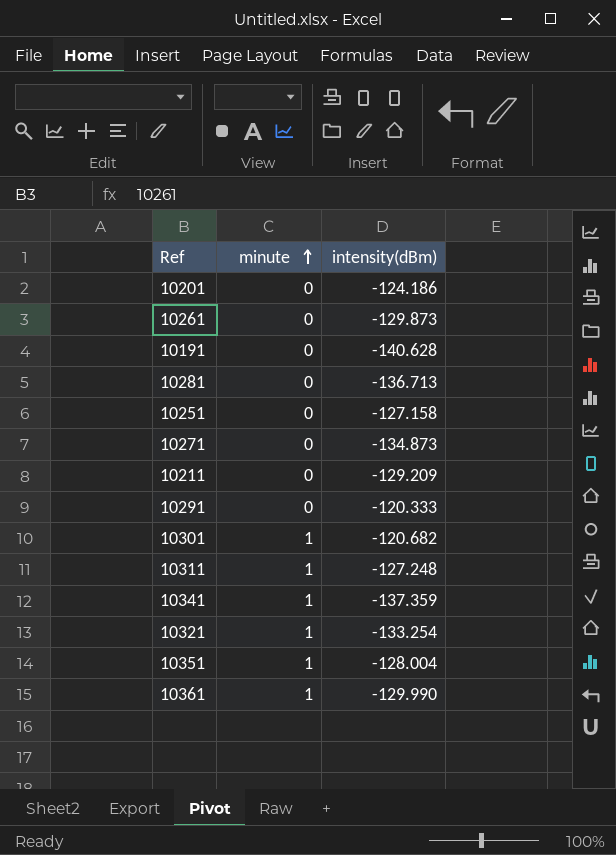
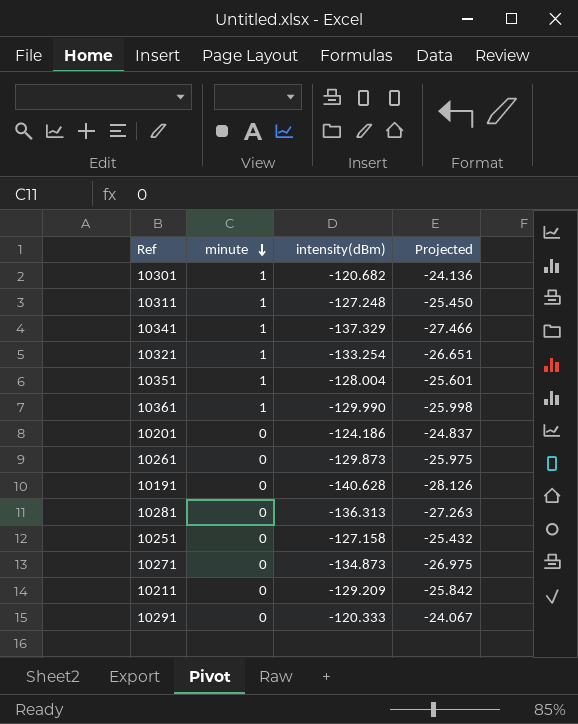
row order: minute ascending -> minute descending
column Projected | formula: none -> [intensity(dBm)] * 0.2
10341 | intensity(dBm): -137.359 -> -137.329
10281 | intensity(dBm): -136.713 -> -136.313

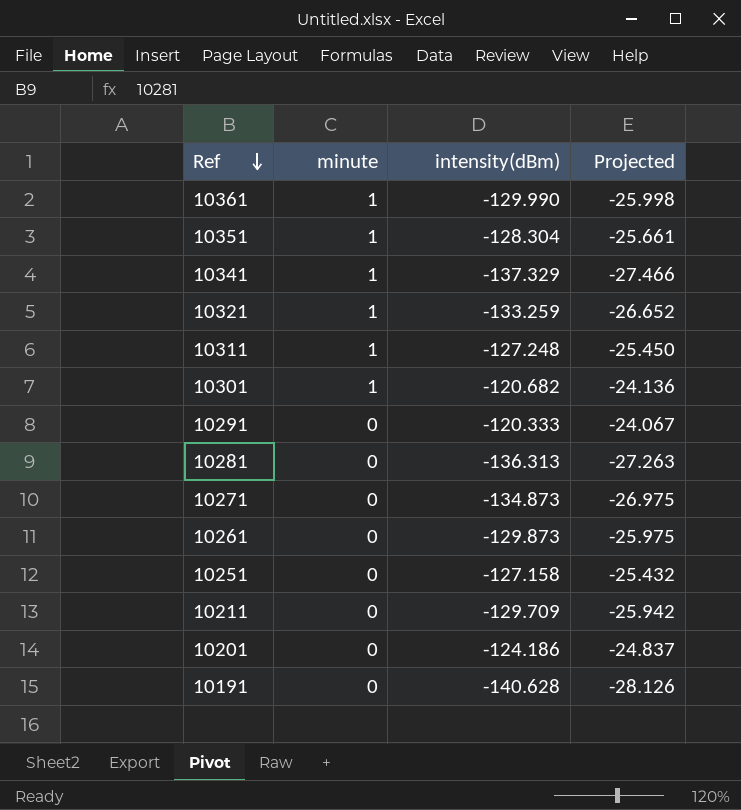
row order: minute descending -> Ref descending
10351 | intensity(dBm): -128.004 -> -128.304
10351 | Projected: -25.601 -> -25.661
10321 | intensity(dBm): -133.254 -> -133.259
10321 | Projected: -26.651 -> -26.652
10211 | intensity(dBm): -129.209 -> -129.709
10211 | Projected: -25.842 -> -25.942

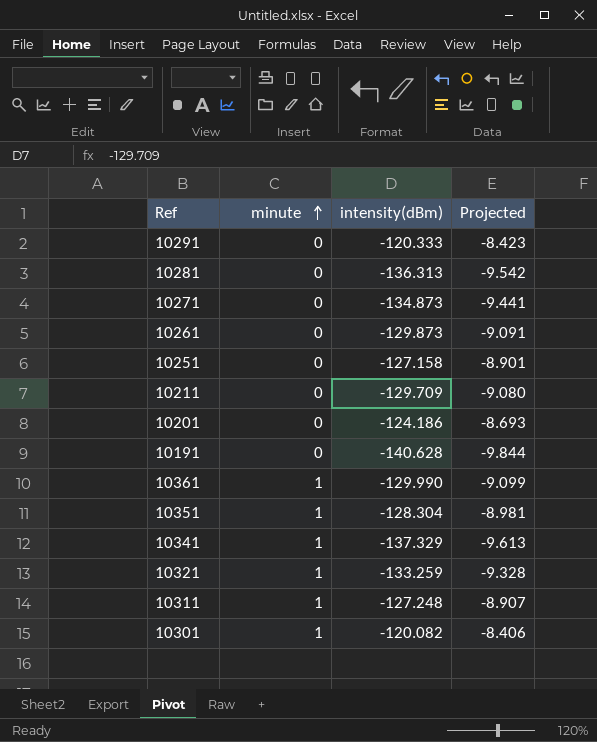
row order: Ref descending -> minute ascending
column Projected | formula: [intensity(dBm)] * 0.2 -> [intensity(dBm)] * 0.07
10301 | intensity(dBm): -120.682 -> -120.082

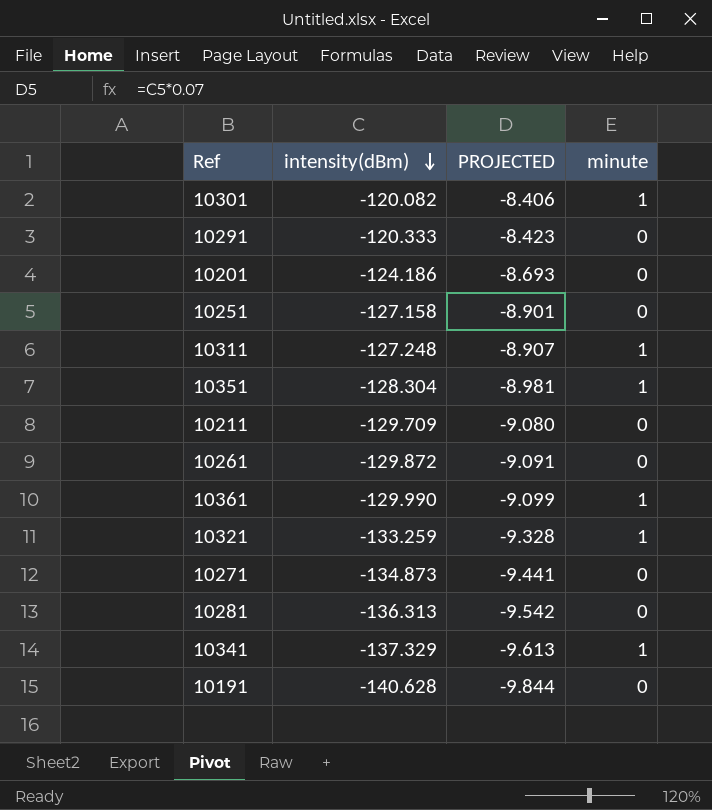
row order: minute ascending -> intensity(dBm) descending
column name: Projected -> PROJECTED
column minute | position: 2 -> 4
10261 | intensity(dBm): -129.873 -> -129.872

